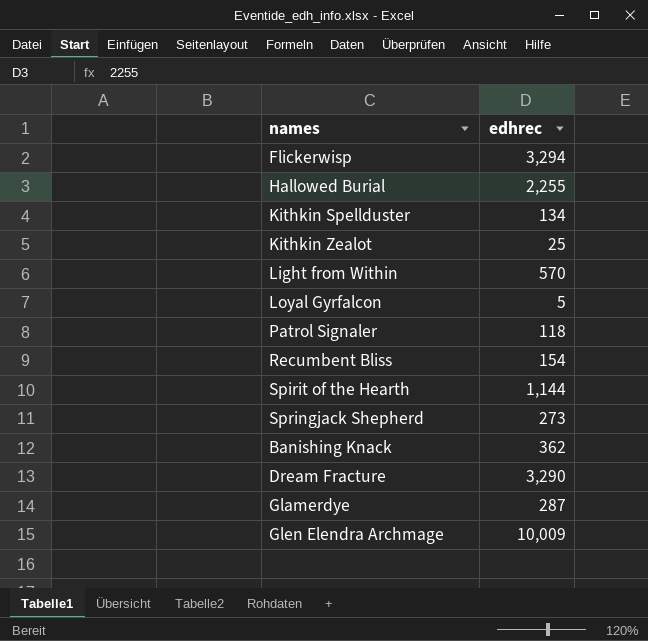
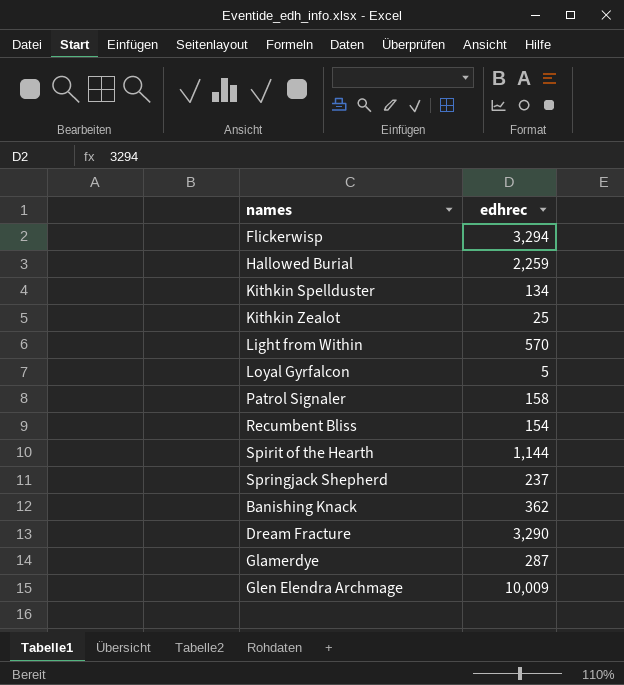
Hallowed Burial | edhrec: 2,255 -> 2,259
Patrol Signaler | edhrec: 118 -> 158
Springjack Shepherd | edhrec: 273 -> 237

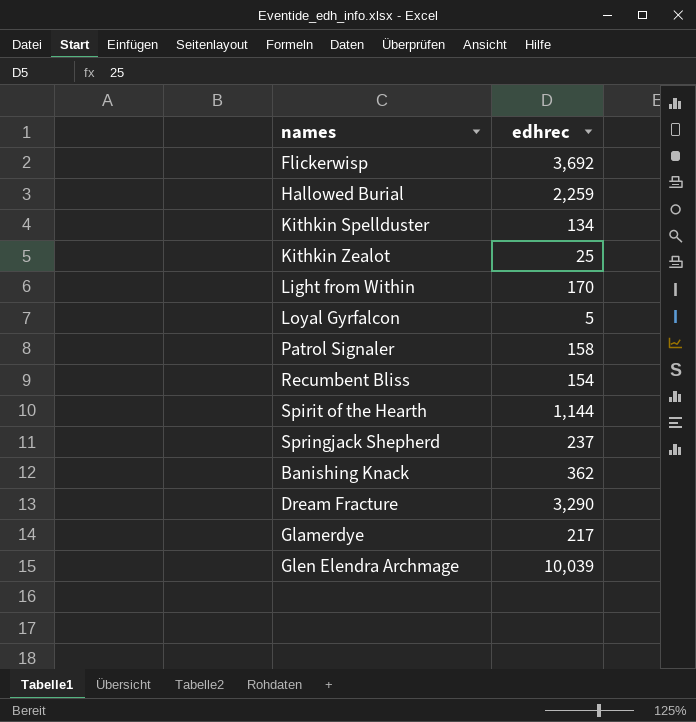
Flickerwisp | edhrec: 3,294 -> 3,692
Light from Within | edhrec: 570 -> 170
Glamerdye | edhrec: 287 -> 217
Glen Elendra Archmage | edhrec: 10,009 -> 10,039

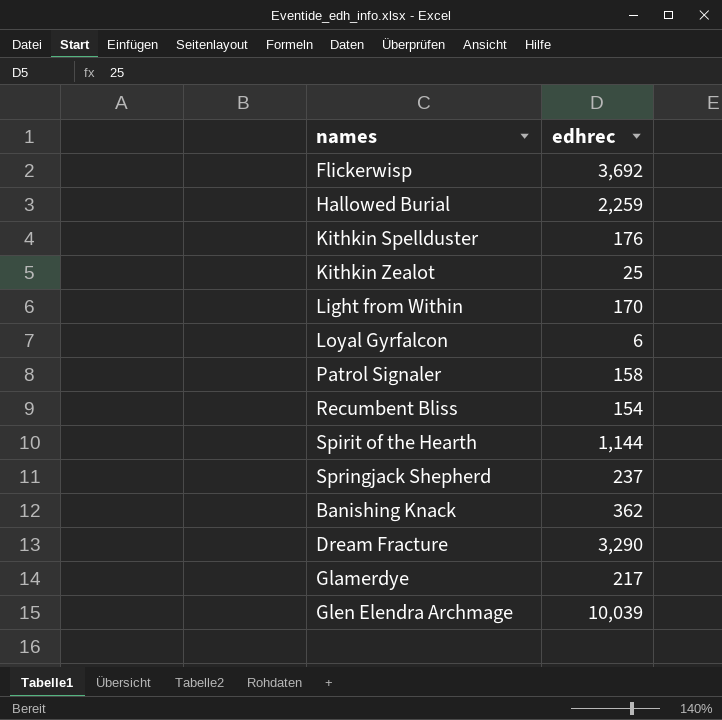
Kithkin Spellduster | edhrec: 134 -> 176
Loyal Gyrfalcon | edhrec: 5 -> 6

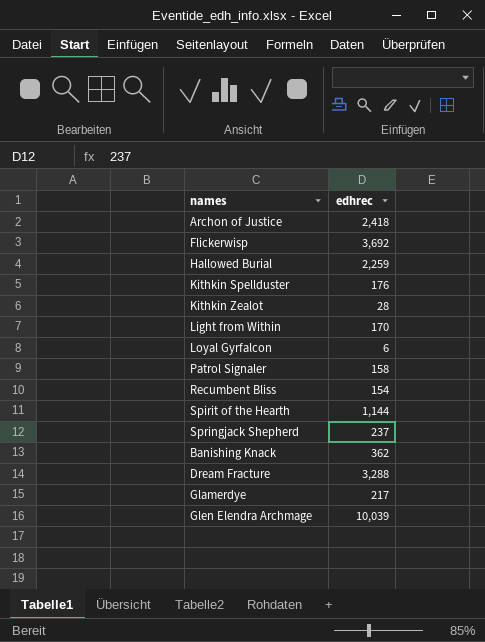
row Archon of Justice: none -> 2,418
Kithkin Zealot | edhrec: 25 -> 28
Dream Fracture | edhrec: 3,290 -> 3,288

